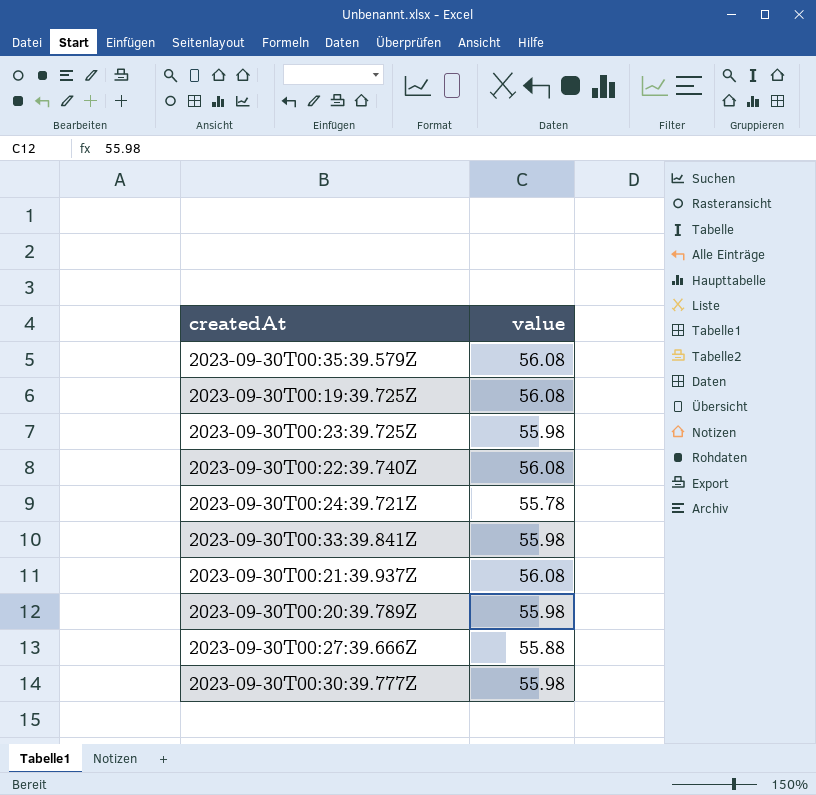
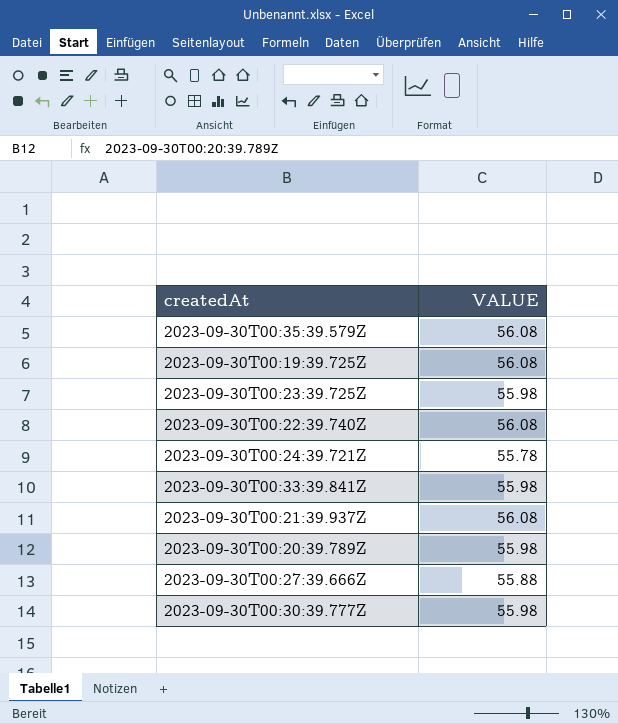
column name: value -> VALUE

